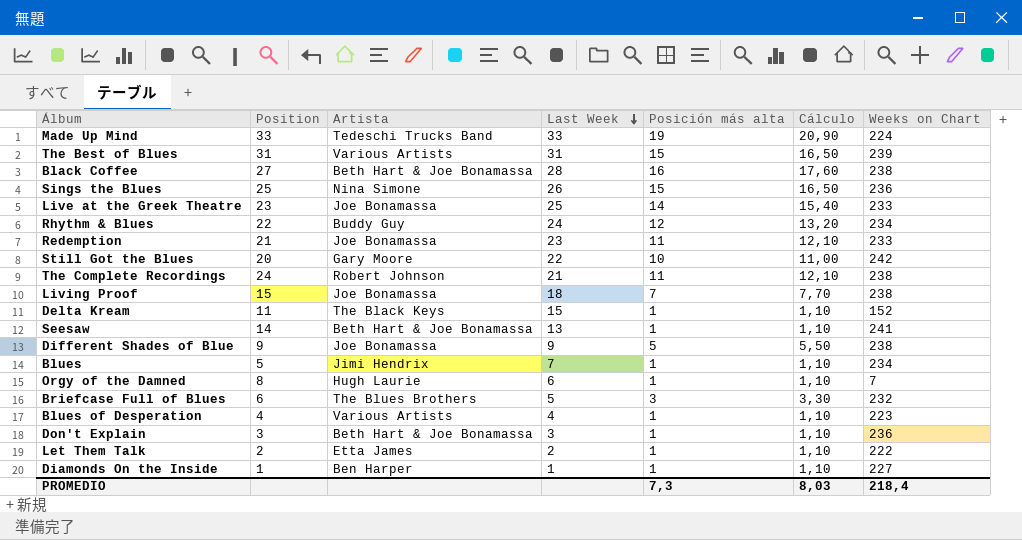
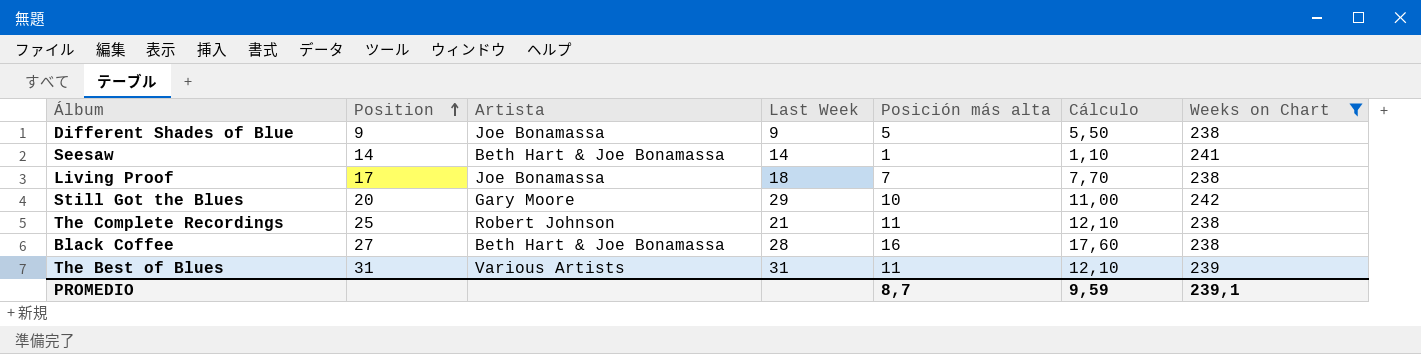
filter: none -> Weeks on Chart >= 238
row order: Last Week descending -> Position ascending
Seesaw | Last Week: 13 -> 14
Living Proof | Position: 15 -> 17
Still Got the Blues | Last Week: 22 -> 29
The Complete Recordings | Position: 24 -> 25
The Best of Blues | Posición más alta: 15 -> 11
The Best of Blues | Cálculo: 16,50 -> 12,10
PROMEDIO | Posición más alta: 7,3 -> 8,7
PROMEDIO | Cálculo: 8,03 -> 9,59
PROMEDIO | Weeks on Chart: 218,4 -> 239,1

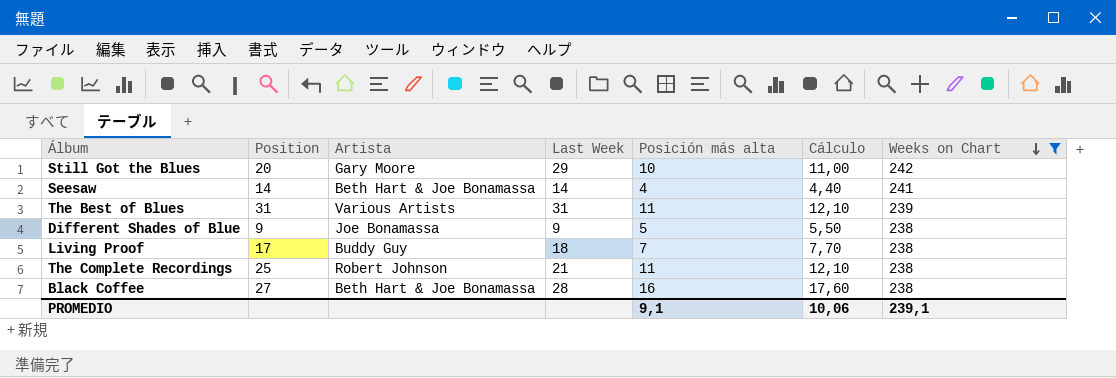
row order: Position ascending -> Weeks on Chart descending
Seesaw | Posición más alta: 1 -> 4
Seesaw | Cálculo: 1,10 -> 4,40
Living Proof | Artista: Joe Bonamassa -> Buddy Guy
PROMEDIO | Posición más alta: 8,7 -> 9,1
PROMEDIO | Cálculo: 9,59 -> 10,06

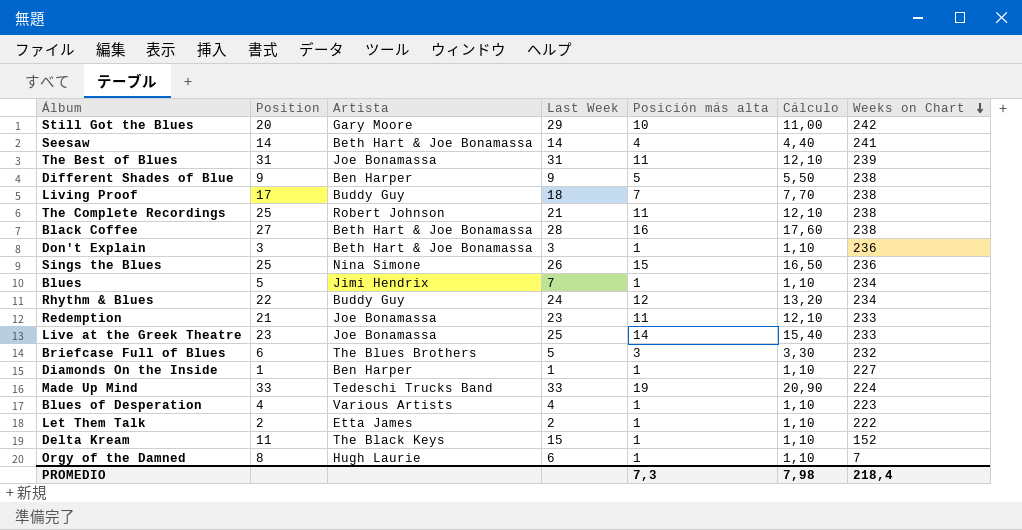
filter: Weeks on Chart >= 238 -> none
The Best of Blues | Artista: Various Artists -> Joe Bonamassa
Different Shades of Blue | Artista: Joe Bonamassa -> Ben Harper
PROMEDIO | Posición más alta: 9,1 -> 7,3
PROMEDIO | Cálculo: 10,06 -> 7,98
PROMEDIO | Weeks on Chart: 239,1 -> 218,4

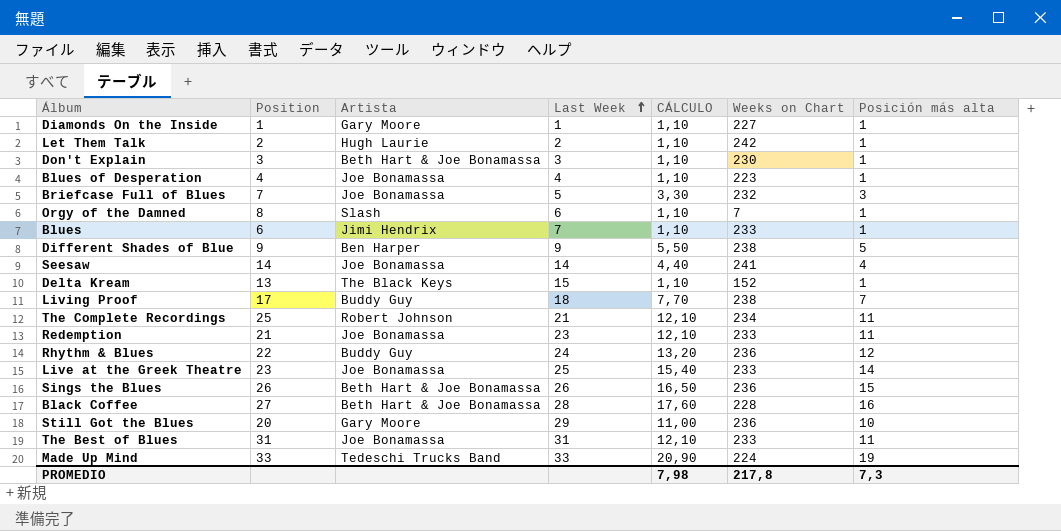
row order: Weeks on Chart descending -> Last Week ascending
column name: Cálculo -> CÁLCULO
column Posición más alta | position: 5 -> 7
Diamonds On the Inside | Artista: Ben Harper -> Gary Moore
Let Them Talk | Artista: Etta James -> Hugh Laurie
Let Them Talk | Weeks on Chart: 222 -> 242
Don't Explain | Weeks on Chart: 236 -> 230
Blues of Desperation | Artista: Various Artists -> Joe Bonamassa
Briefcase Full of Blues | Position: 6 -> 7
Briefcase Full of Blues | Artista: The Blues Brothers -> Joe Bonamassa
Orgy of the Damned | Artista: Hugh Laurie -> Slash
Blues | Position: 5 -> 6
Blues | Weeks on Chart: 234 -> 233
Seesaw | Artista: Beth Hart & Joe Bonamassa -> Joe Bonamassa
Delta Kream | Position: 11 -> 13
The Complete Recordings | Weeks on Chart: 238 -> 234
Rhythm & Blues | Weeks on Chart: 234 -> 236
Sings the Blues | Position: 25 -> 26
Sings the Blues | Artista: Nina Simone -> Beth Hart & Joe Bonamassa
Black Coffee | Weeks on Chart: 238 -> 228
Still Got the Blues | Weeks on Chart: 242 -> 236
The Best of Blues | Weeks on Chart: 239 -> 233
PROMEDIO | Weeks on Chart: 218,4 -> 217,8

